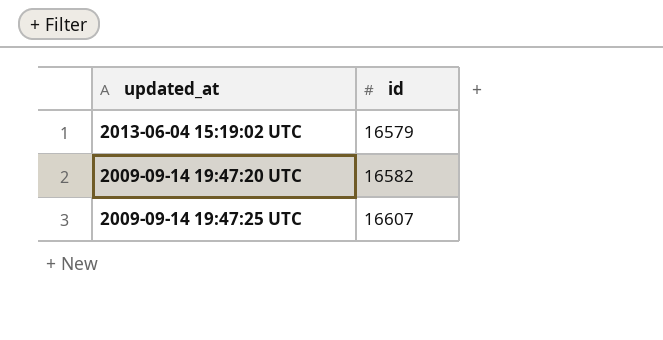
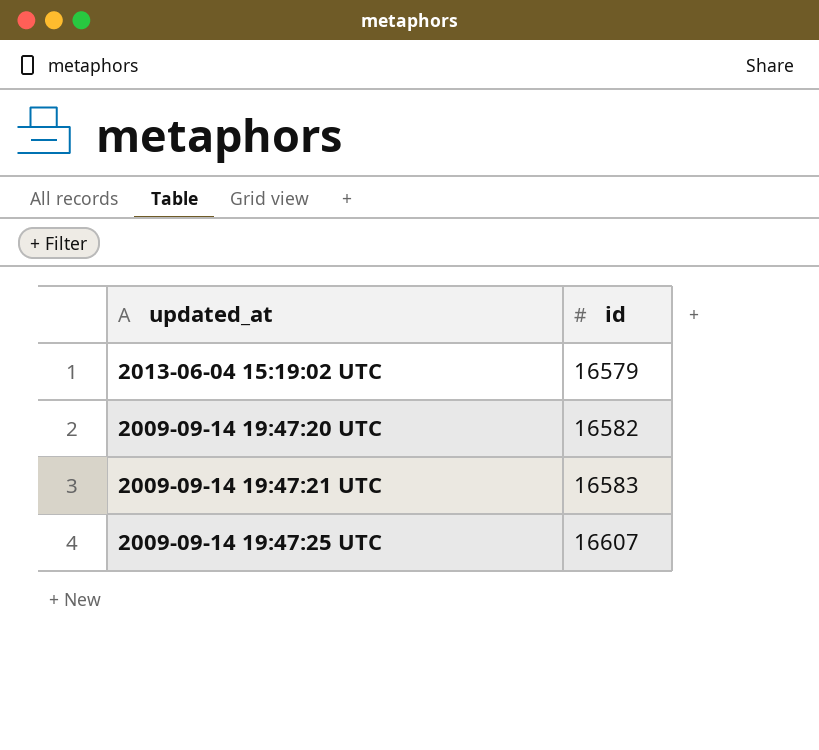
row 2009-09-14 19:47:21 UTC: none -> 16583

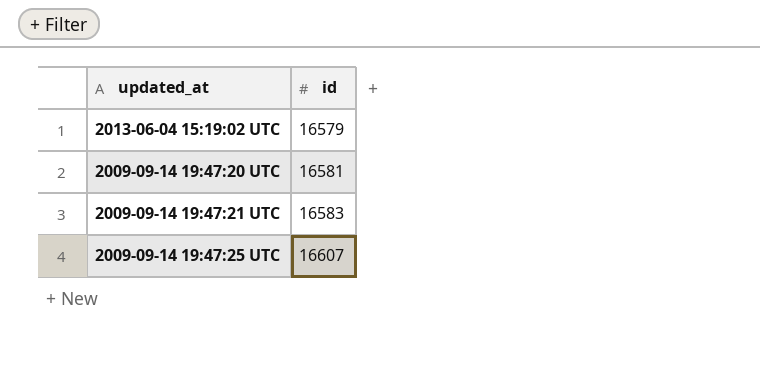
2009-09-14 19:47:20 UTC | id: 16582 -> 16581

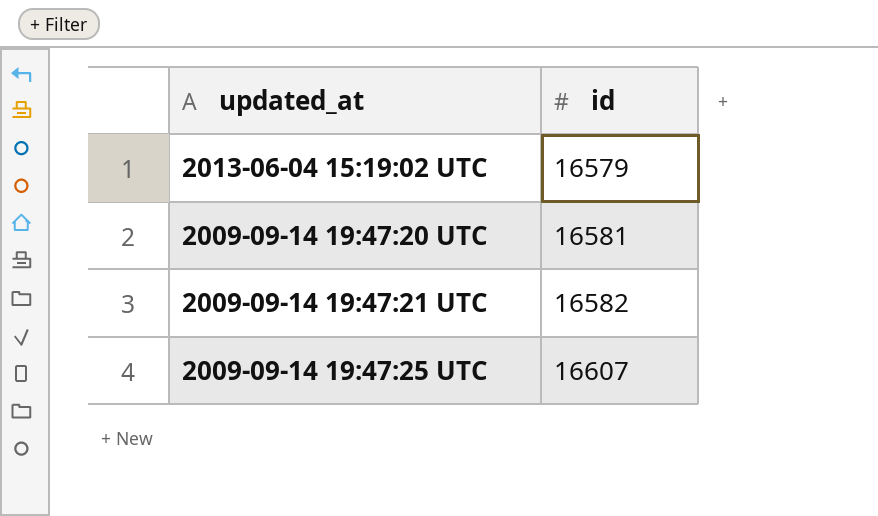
2009-09-14 19:47:21 UTC | id: 16583 -> 16582

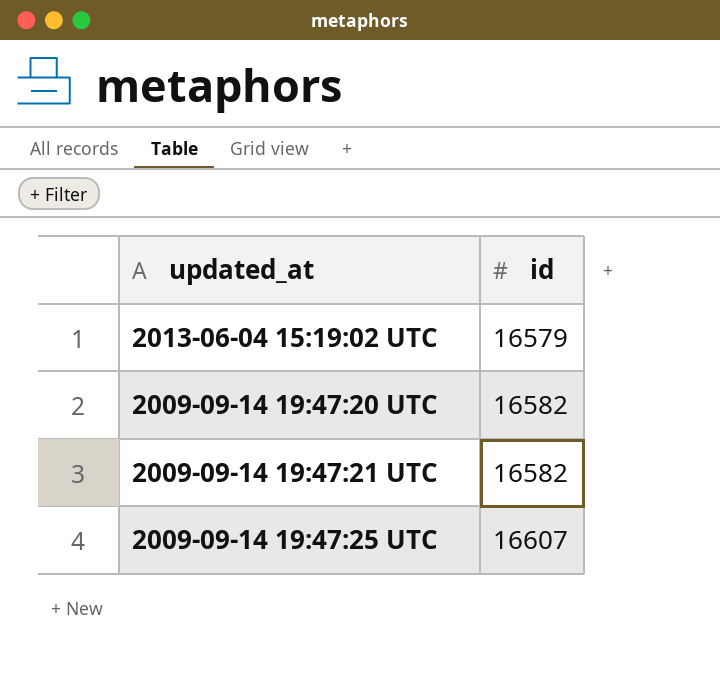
2009-09-14 19:47:20 UTC | id: 16581 -> 16582

